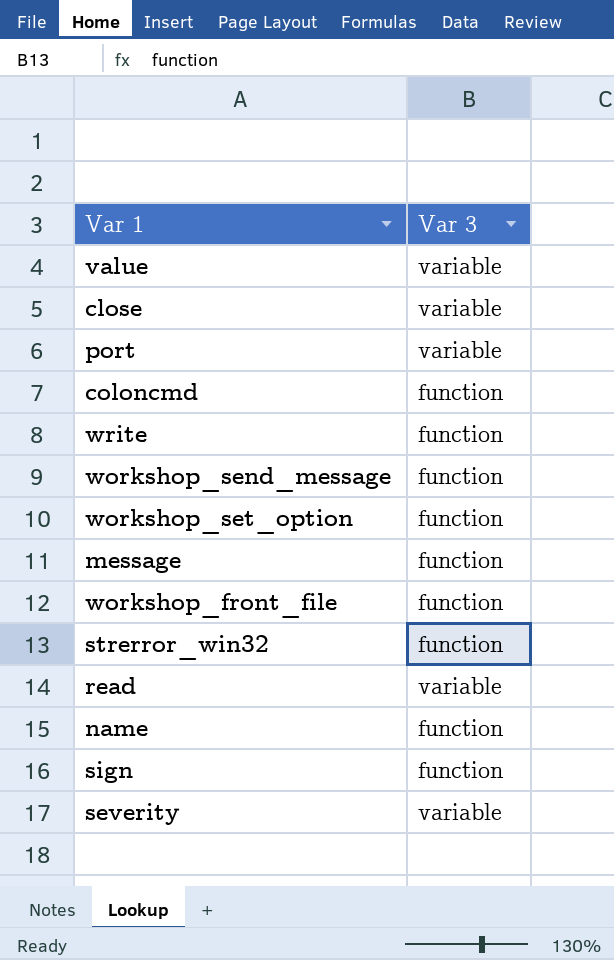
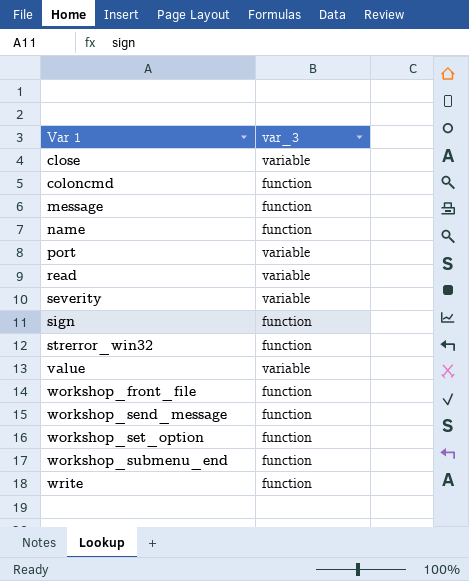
row order: none -> Var 1 ascending
column name: Var 3 -> var_3
row workshop_submenu_end: none -> function

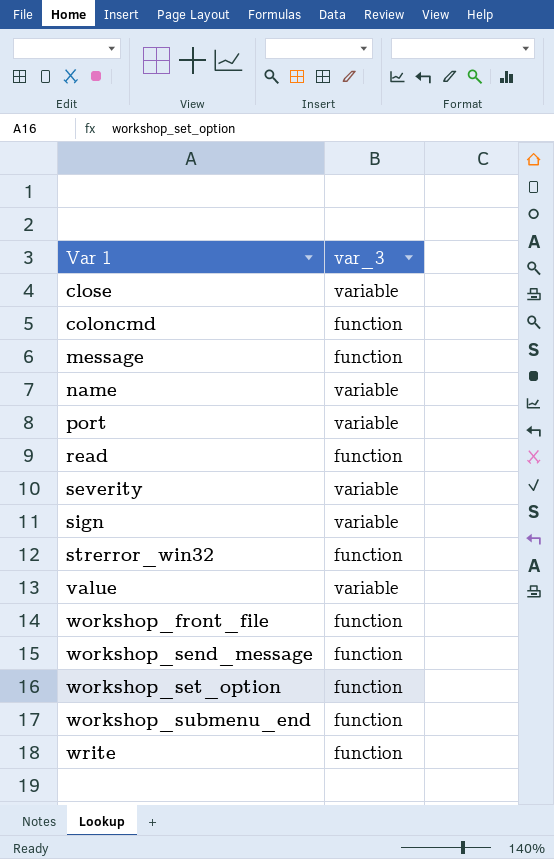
name | var_3: function -> variable
read | var_3: variable -> function
sign | var_3: function -> variable

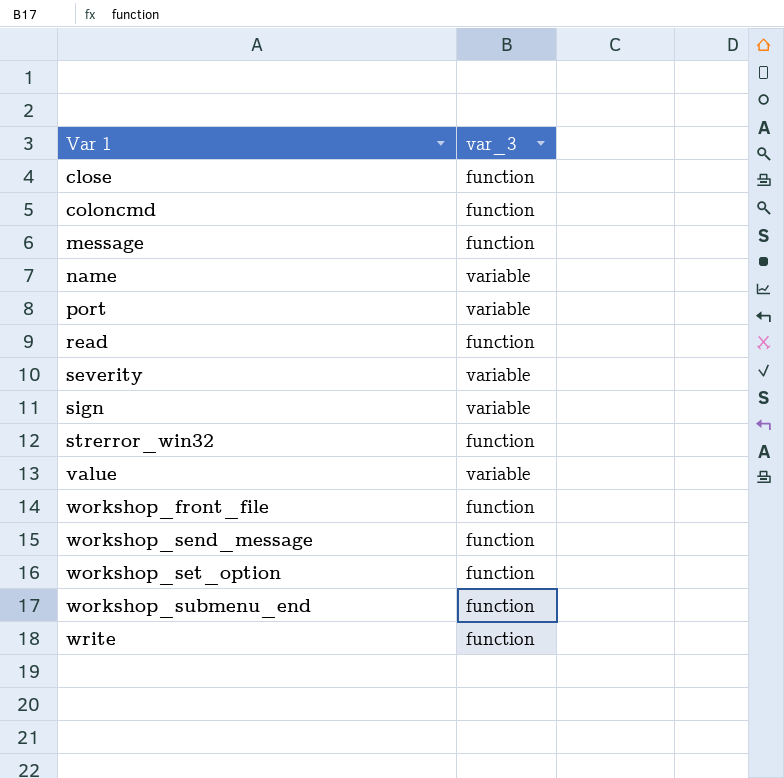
close | var_3: variable -> function

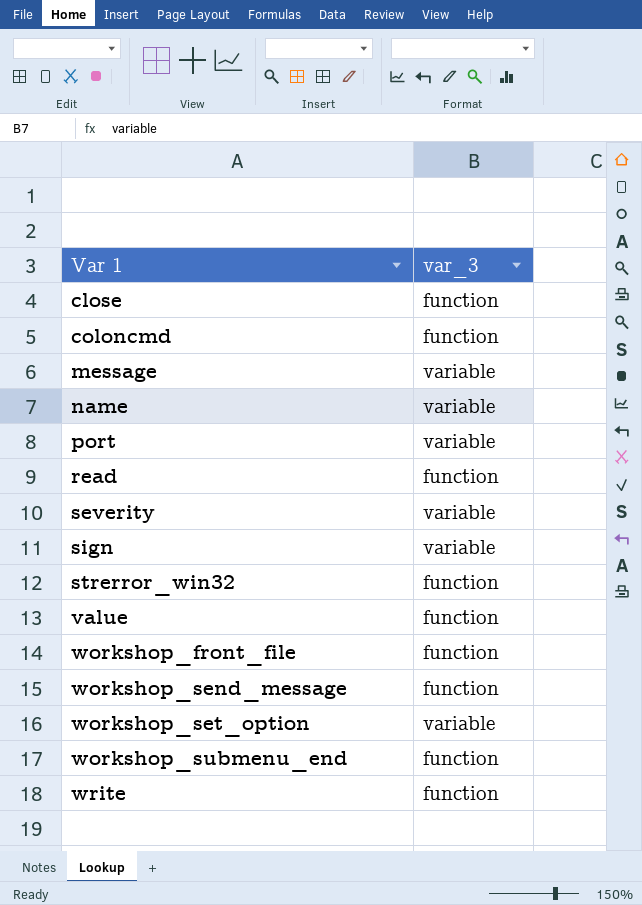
message | var_3: function -> variable
value | var_3: variable -> function
workshop_set_option | var_3: function -> variable

